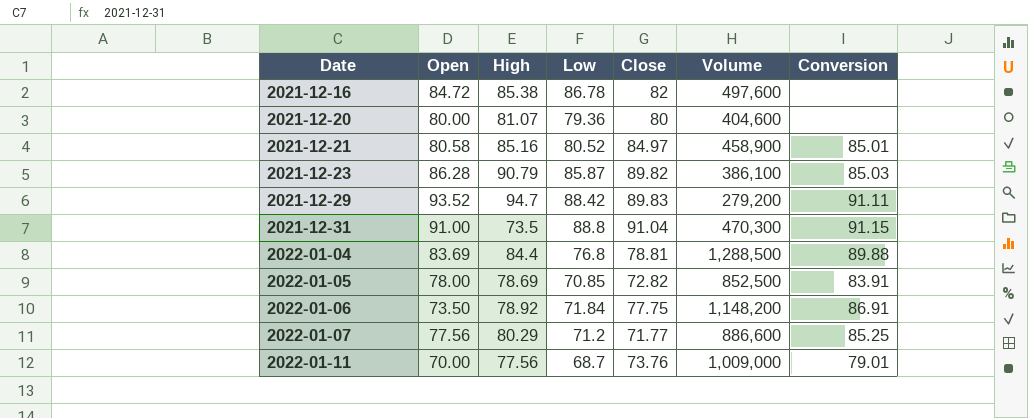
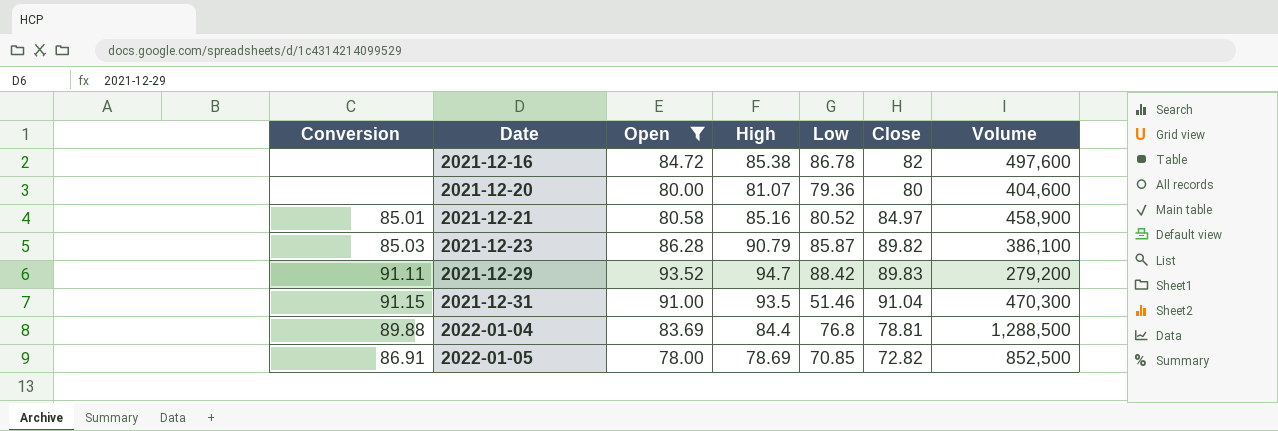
filter: none -> Open >= 78.00
column Conversion | position: 7 -> 1
2021-12-31 | High: 73.5 -> 93.5
2021-12-31 | Low: 88.8 -> 51.46
2022-01-05 | Conversion: 83.91 -> 86.91

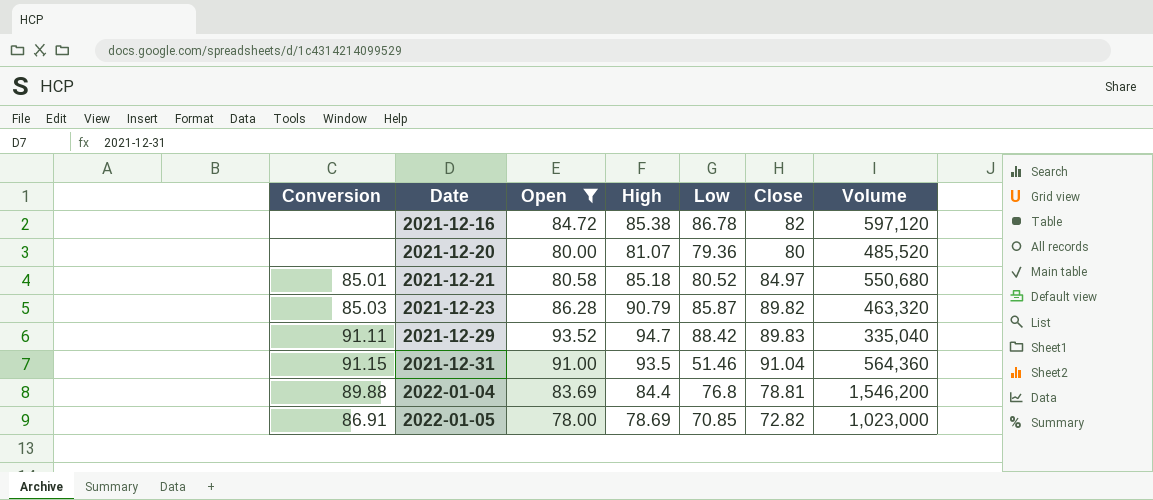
2021-12-16 | Volume: 497,600 -> 597,120
2021-12-20 | Volume: 404,600 -> 485,520
2021-12-21 | High: 85.16 -> 85.18
2021-12-21 | Volume: 458,900 -> 550,680
2021-12-23 | Volume: 386,100 -> 463,320
2021-12-29 | Volume: 279,200 -> 335,040
2021-12-31 | Volume: 470,300 -> 564,360
2022-01-04 | Volume: 1,288,500 -> 1,546,200
2022-01-05 | Volume: 852,500 -> 1,023,000

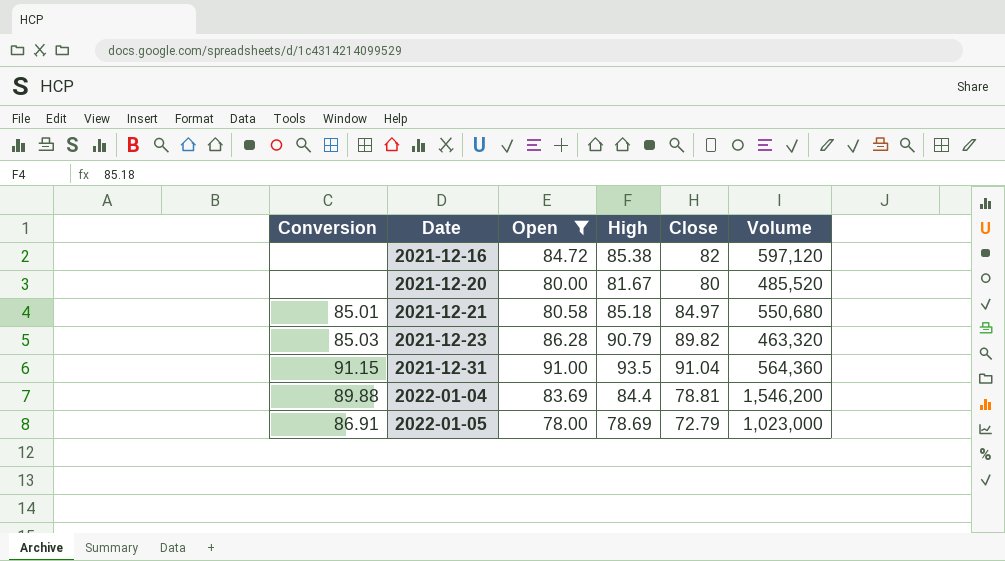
column Low | position: 5 -> none
row 2021-12-29: 91.11 | 93.52 | 94.7 | 88.42 | 89.83 | 335,040 -> none
2021-12-20 | High: 81.07 -> 81.67
2022-01-05 | Close: 72.82 -> 72.79

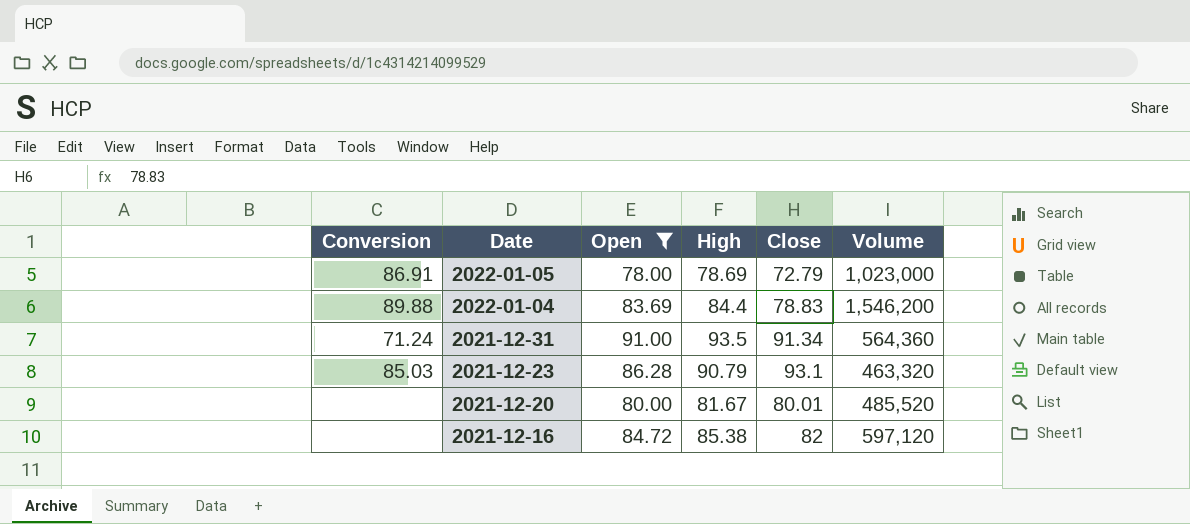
row order: Date ascending -> Date descending
row 2021-12-21: 85.01 | 80.58 | 85.18 | 84.97 | 550,680 -> none
2022-01-04 | Close: 78.81 -> 78.83
2021-12-31 | Conversion: 91.15 -> 71.24
2021-12-31 | Close: 91.04 -> 91.34
2021-12-23 | Close: 89.82 -> 93.1
2021-12-20 | Close: 80 -> 80.01

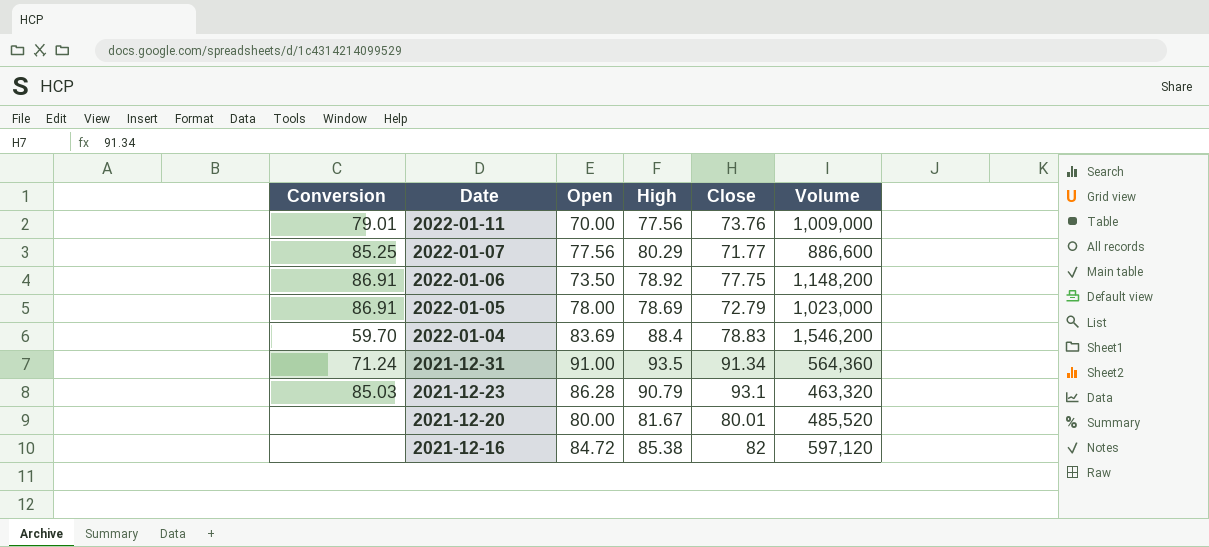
filter: Open >= 78.00 -> none
2022-01-04 | Conversion: 89.88 -> 59.70
2022-01-04 | High: 84.4 -> 88.4

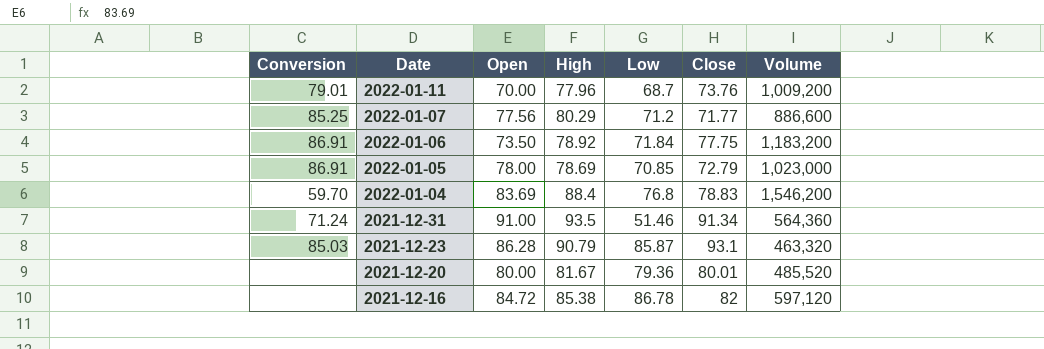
column Low | position: none -> 5
2022-01-11 | High: 77.56 -> 77.96
2022-01-11 | Volume: 1,009,000 -> 1,009,200
2022-01-06 | Volume: 1,148,200 -> 1,183,200

